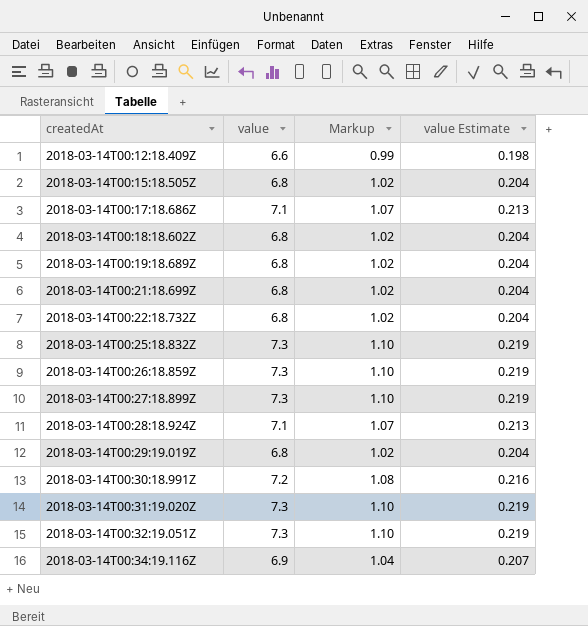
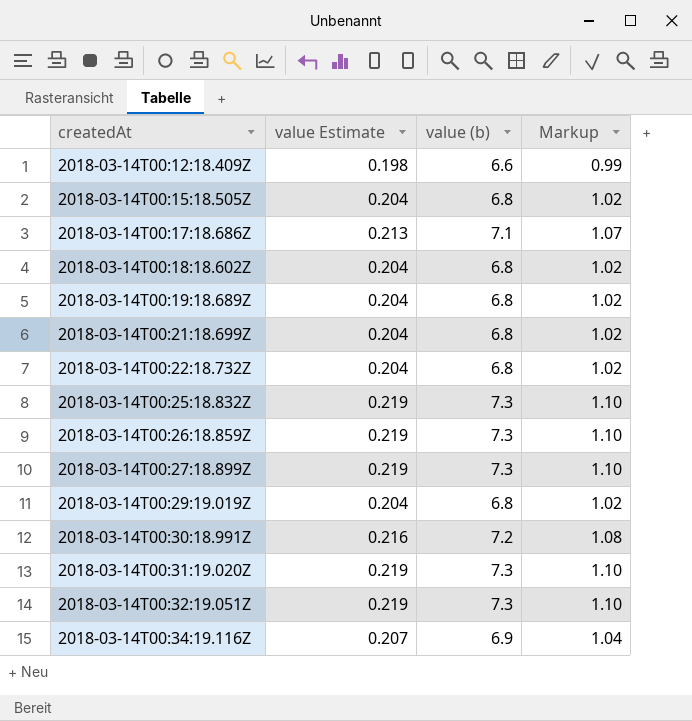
column value Estimate | position: 4 -> 2
column name: value -> value (b)
row 2018-03-14T00:28:18.924Z: 7.1 | 1.07 | 0.213 -> none

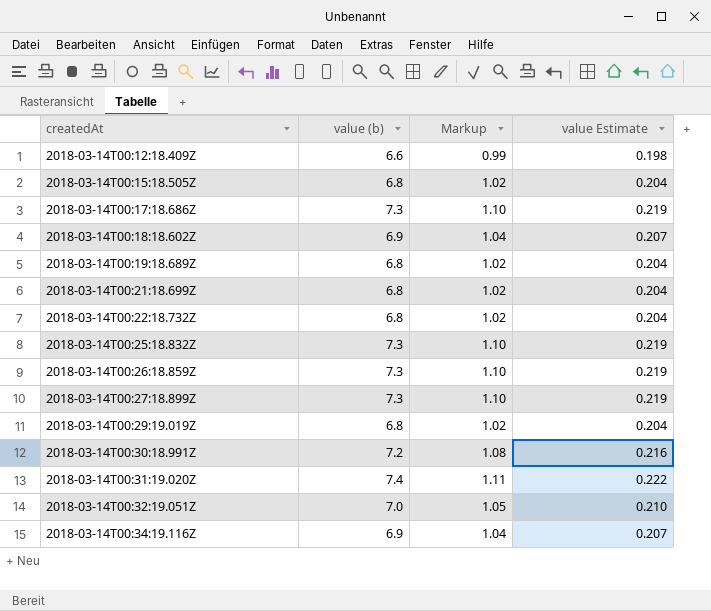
column value Estimate | position: 2 -> 4
2018-03-14T00:17:18.686Z | value (b): 7.1 -> 7.3
2018-03-14T00:17:18.686Z | Markup: 1.07 -> 1.10
2018-03-14T00:17:18.686Z | value Estimate: 0.213 -> 0.219
2018-03-14T00:18:18.602Z | value (b): 6.8 -> 6.9
2018-03-14T00:18:18.602Z | Markup: 1.02 -> 1.04
2018-03-14T00:18:18.602Z | value Estimate: 0.204 -> 0.207
2018-03-14T00:31:19.020Z | value (b): 7.3 -> 7.4
2018-03-14T00:31:19.020Z | Markup: 1.10 -> 1.11
2018-03-14T00:31:19.020Z | value Estimate: 0.219 -> 0.222
2018-03-14T00:32:19.051Z | value (b): 7.3 -> 7.0
2018-03-14T00:32:19.051Z | Markup: 1.10 -> 1.05
2018-03-14T00:32:19.051Z | value Estimate: 0.219 -> 0.210

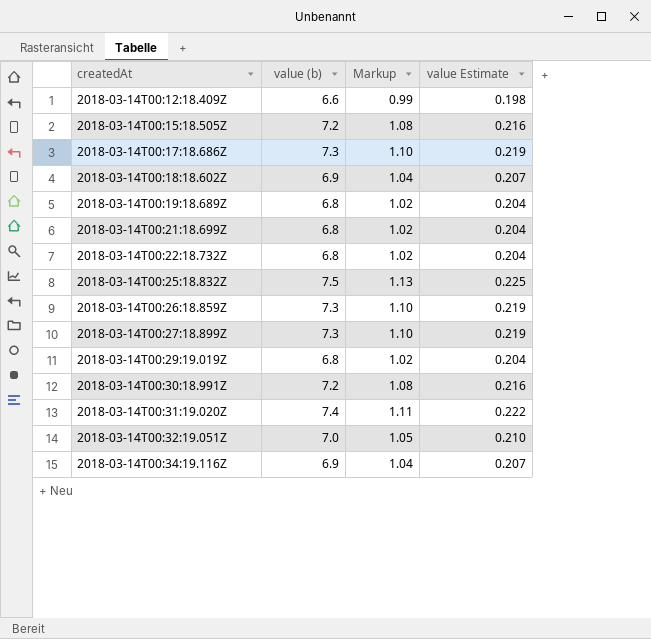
2018-03-14T00:15:18.505Z | value (b): 6.8 -> 7.2
2018-03-14T00:15:18.505Z | Markup: 1.02 -> 1.08
2018-03-14T00:15:18.505Z | value Estimate: 0.204 -> 0.216
2018-03-14T00:25:18.832Z | value (b): 7.3 -> 7.5
2018-03-14T00:25:18.832Z | Markup: 1.10 -> 1.13
2018-03-14T00:25:18.832Z | value Estimate: 0.219 -> 0.225

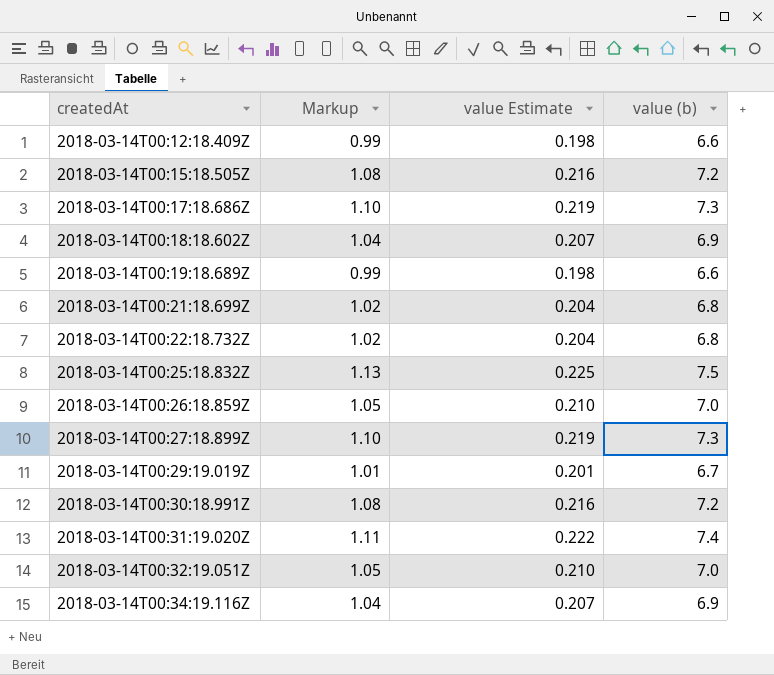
column value (b) | position: 2 -> 4
2018-03-14T00:19:18.689Z | Markup: 1.02 -> 0.99
2018-03-14T00:19:18.689Z | value Estimate: 0.204 -> 0.198
2018-03-14T00:19:18.689Z | value (b): 6.8 -> 6.6
2018-03-14T00:26:18.859Z | Markup: 1.10 -> 1.05
2018-03-14T00:26:18.859Z | value Estimate: 0.219 -> 0.210
2018-03-14T00:26:18.859Z | value (b): 7.3 -> 7.0
2018-03-14T00:29:19.019Z | Markup: 1.02 -> 1.01
2018-03-14T00:29:19.019Z | value Estimate: 0.204 -> 0.201
2018-03-14T00:29:19.019Z | value (b): 6.8 -> 6.7

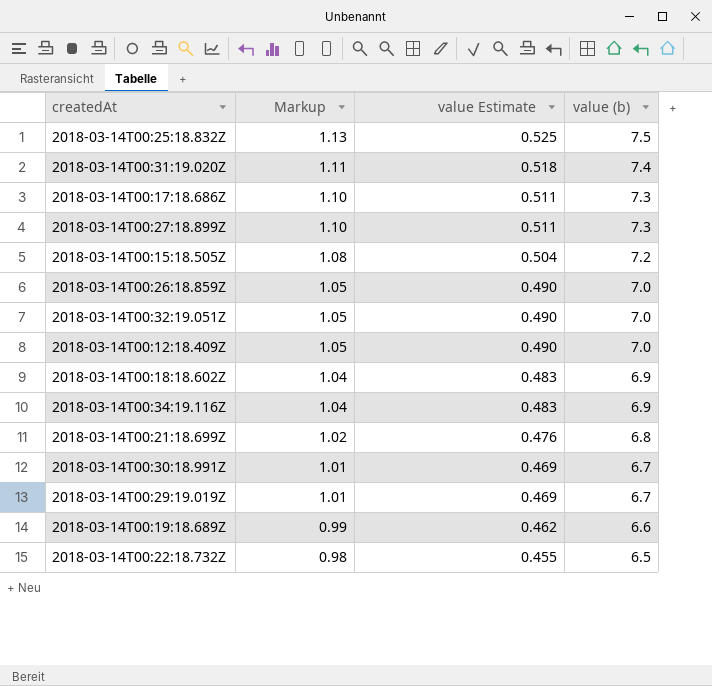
row order: createdAt ascending -> Markup descending
column value Estimate | formula: [value (b)] * 0.03 -> [value (b)] * 0.07
2018-03-14T00:12:18.409Z | Markup: 0.99 -> 1.05
2018-03-14T00:12:18.409Z | value (b): 6.6 -> 7.0
2018-03-14T00:30:18.991Z | Markup: 1.08 -> 1.01
2018-03-14T00:30:18.991Z | value (b): 7.2 -> 6.7
2018-03-14T00:22:18.732Z | Markup: 1.02 -> 0.98
2018-03-14T00:22:18.732Z | value (b): 6.8 -> 6.5

